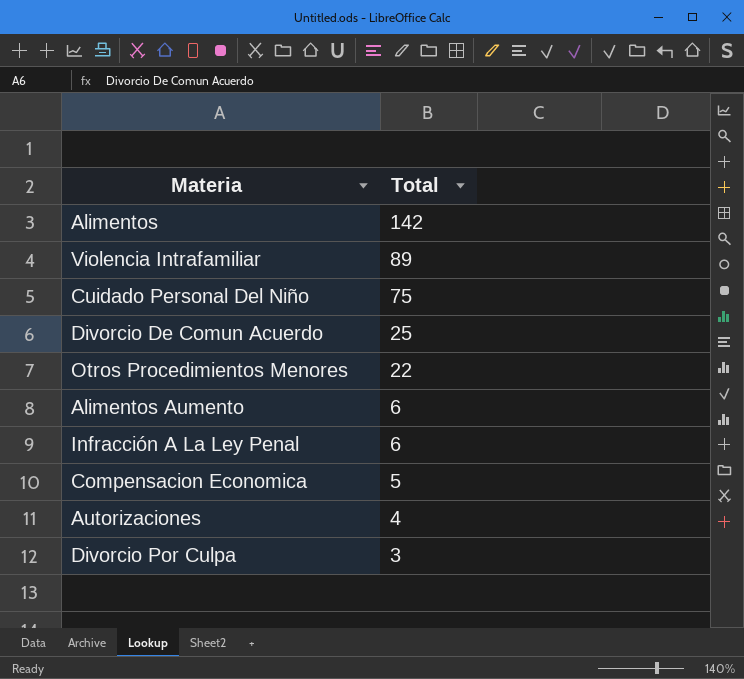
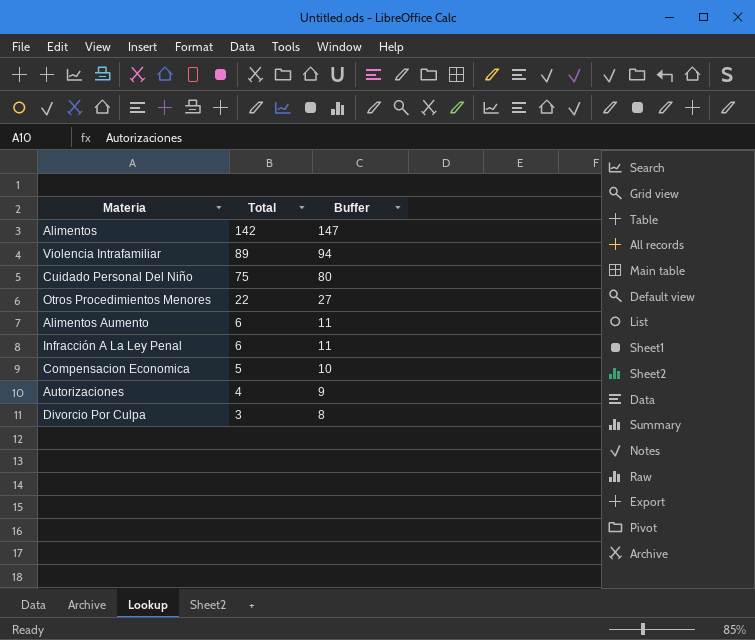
column Buffer | formula: none -> [Total] + 5
row Divorcio De Comun Acuerdo: 25 -> none

